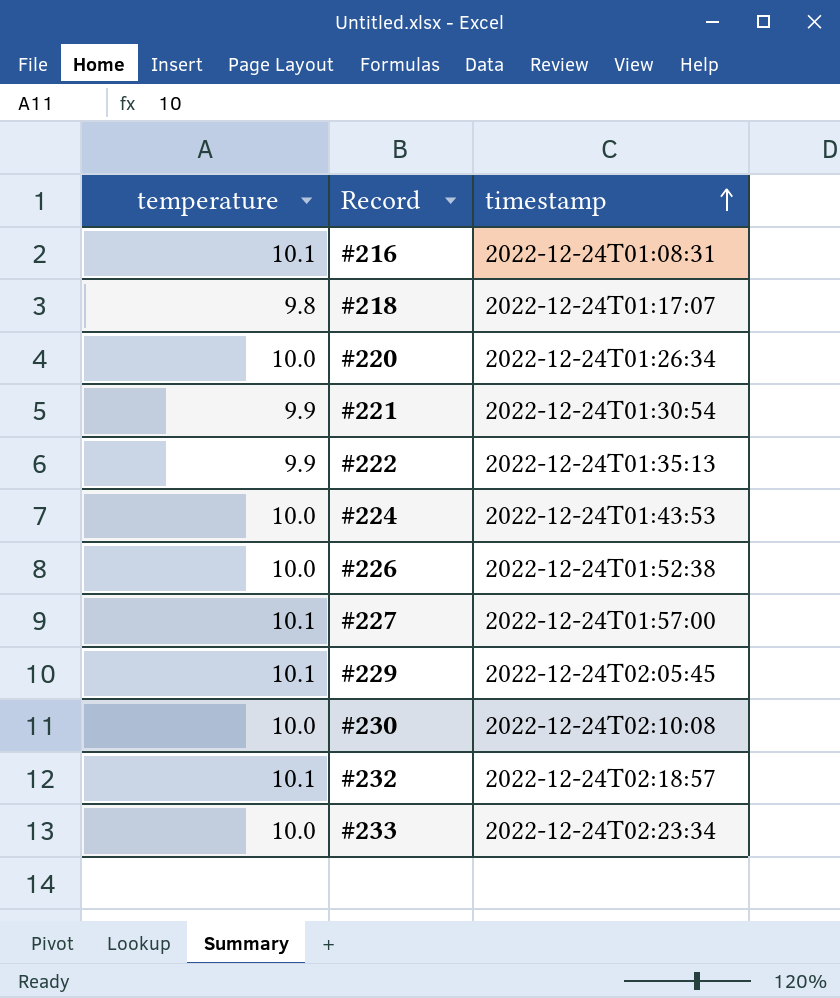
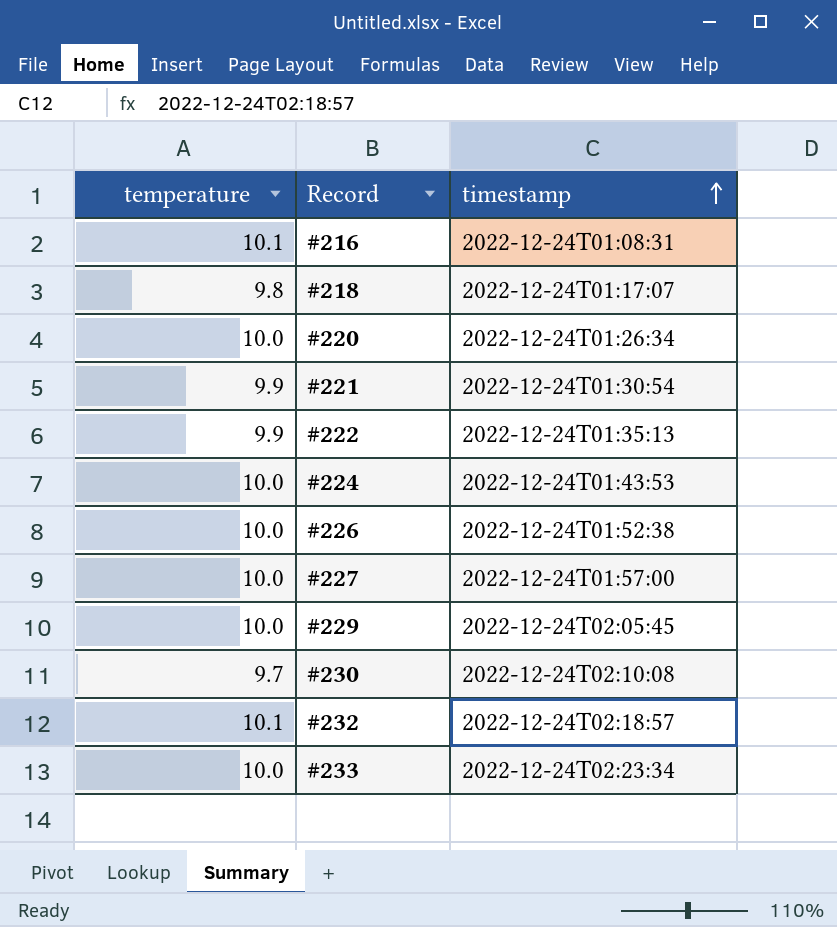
#227 | temperature: 10.1 -> 10.0
#229 | temperature: 10.1 -> 10.0
#230 | temperature: 10.0 -> 9.7

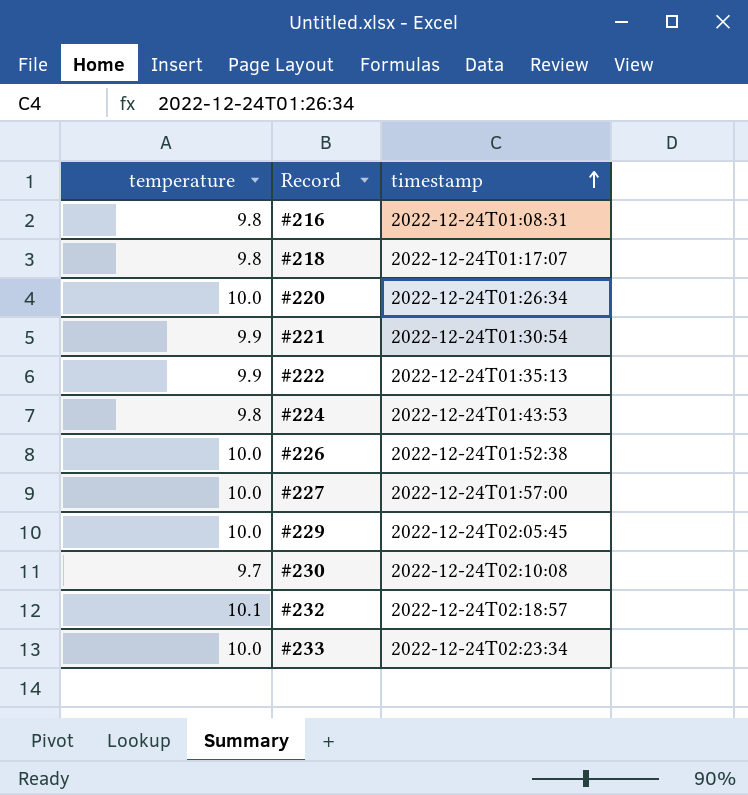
#216 | temperature: 10.1 -> 9.8
#224 | temperature: 10.0 -> 9.8

